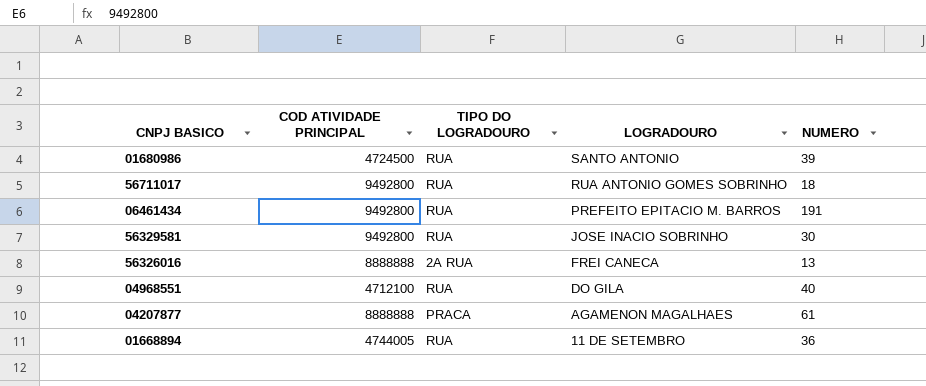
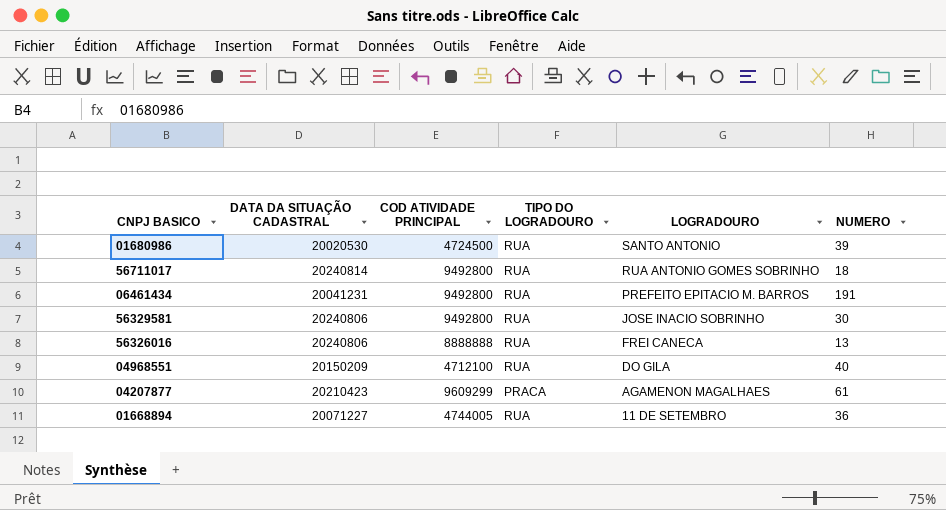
column DATA DA SITUAÇÃO CADASTRAL | position: none -> 2
56326016 | TIPO DO LOGRADOURO: 2A RUA -> RUA
04207877 | COD ATIVIDADE PRINCIPAL: 8888888 -> 9609299

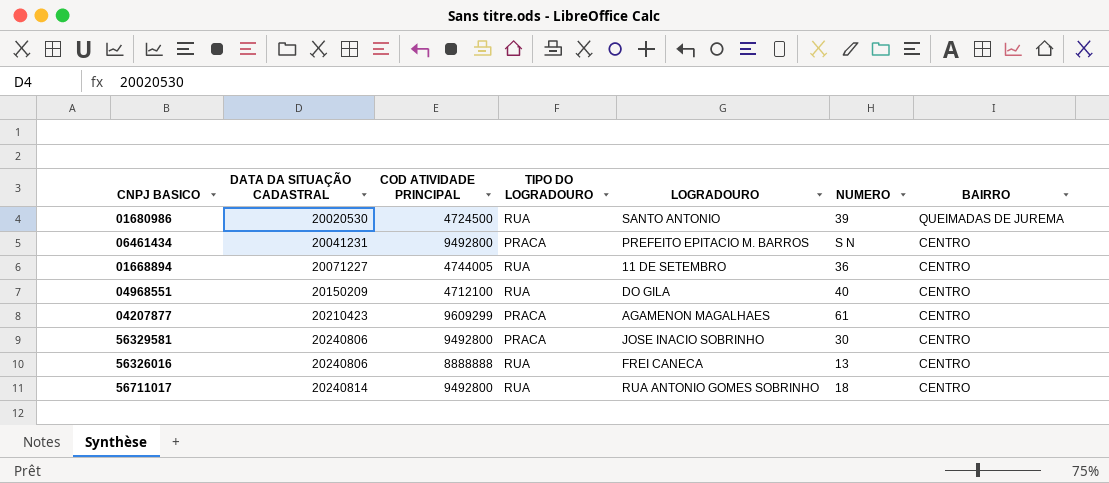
row order: LOGRADOURO descending -> DATA DA SITUAÇÃO CADASTRAL ascending
column BAIRRO | position: none -> 7
06461434 | TIPO DO LOGRADOURO: RUA -> PRACA
06461434 | NUMERO: 191 -> S N
56329581 | TIPO DO LOGRADOURO: RUA -> PRACA

